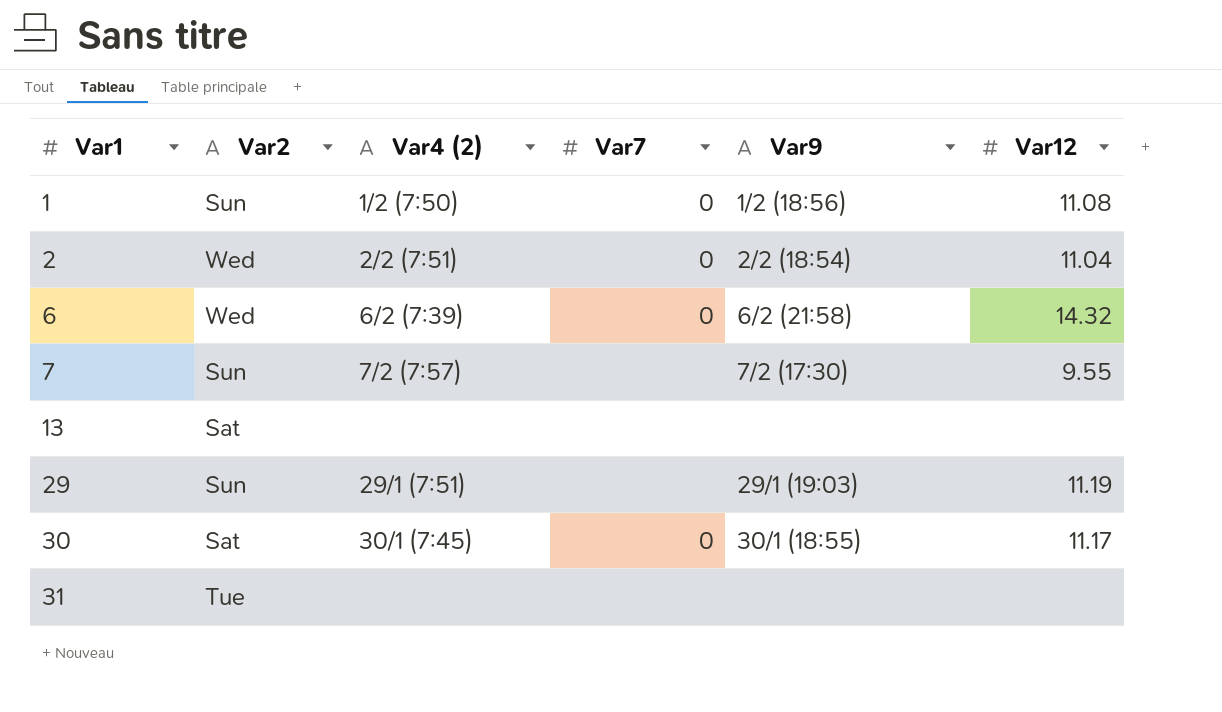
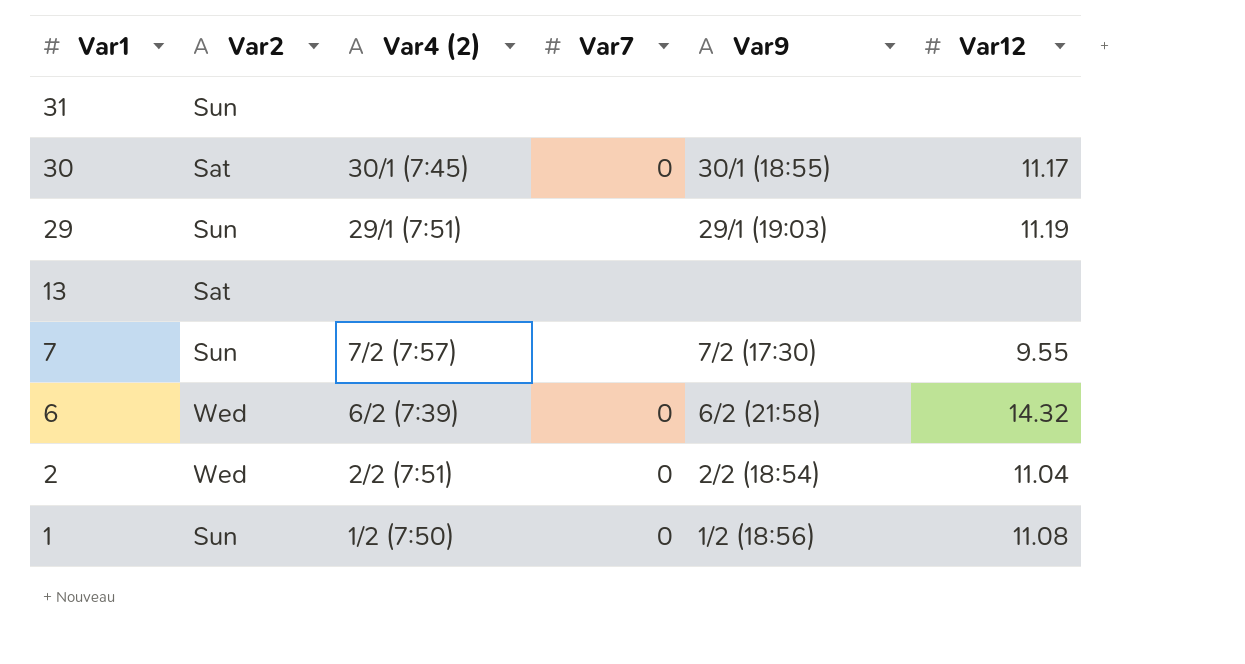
row order: Var1 ascending -> Var1 descending
31 | Var2: Tue -> Sun

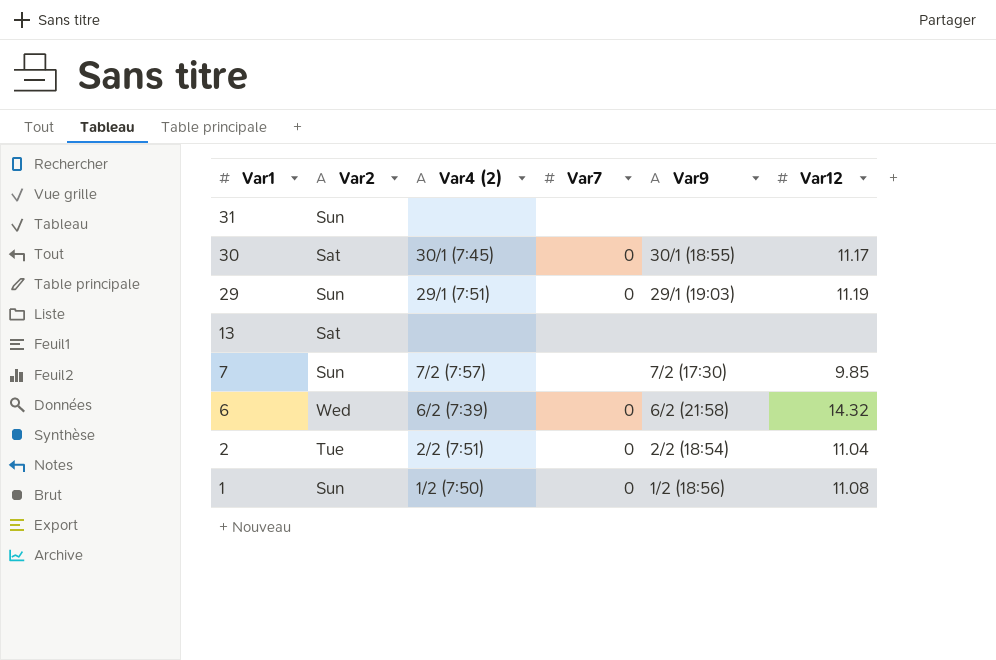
29 | Var7: none -> 0
7 | Var12: 9.55 -> 9.85
2 | Var2: Wed -> Tue

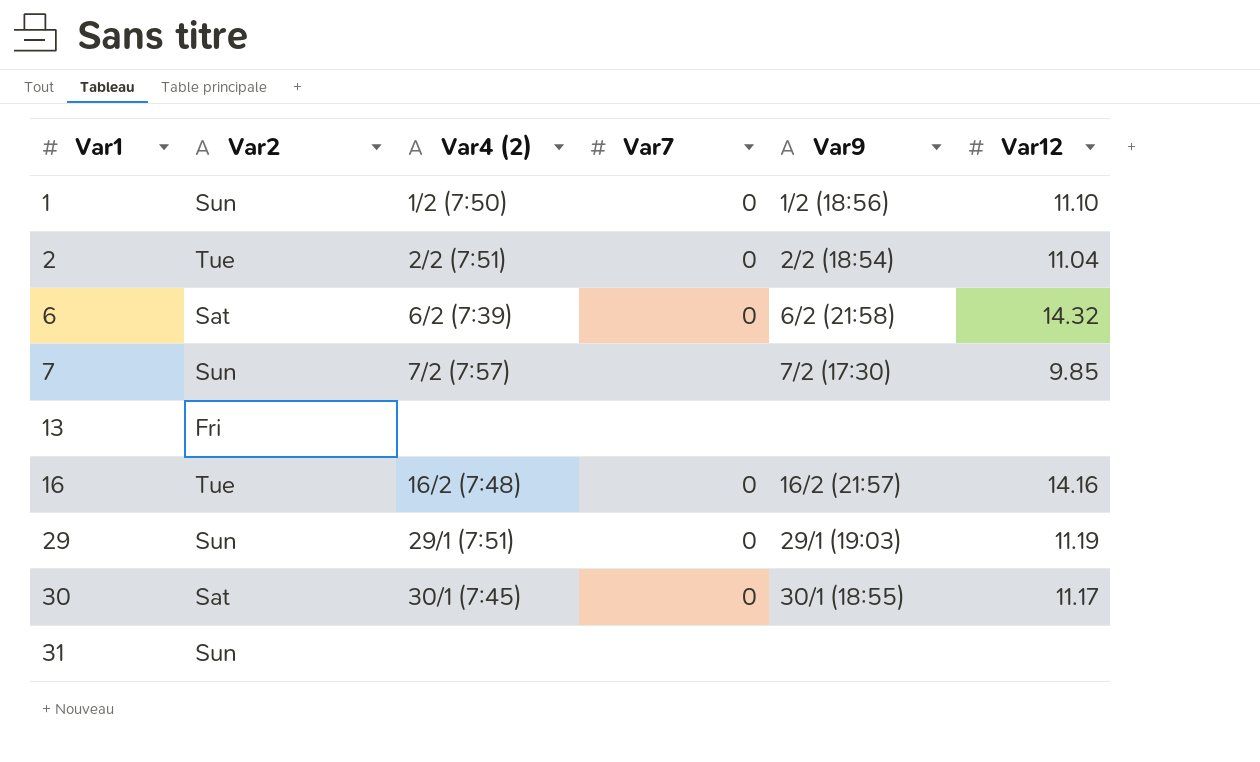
row order: Var1 descending -> Var1 ascending
1 | Var12: 11.08 -> 11.10
6 | Var2: Wed -> Sat
13 | Var2: Sat -> Fri
row 16: none -> Tue | 16/2 (7:48) | 0 | 16/2 (21:57) | 14.16

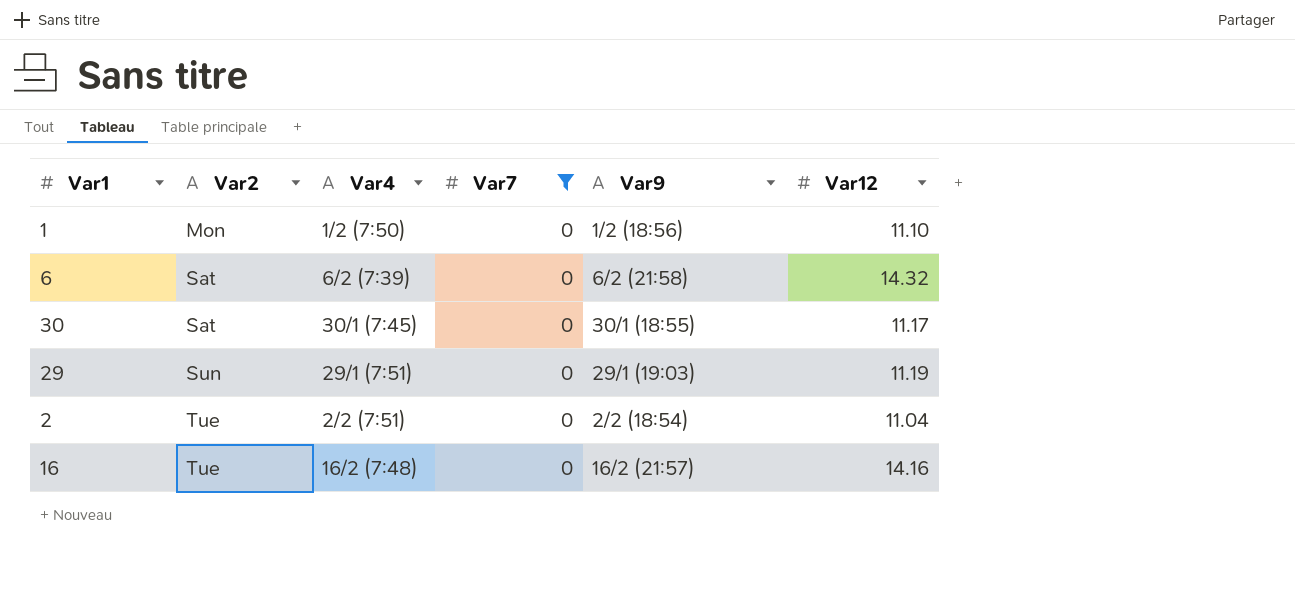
filter: none -> Var7 = 0
row order: Var1 ascending -> Var2 ascending
column name: Var4 (2) -> Var4
1 | Var2: Sun -> Mon

